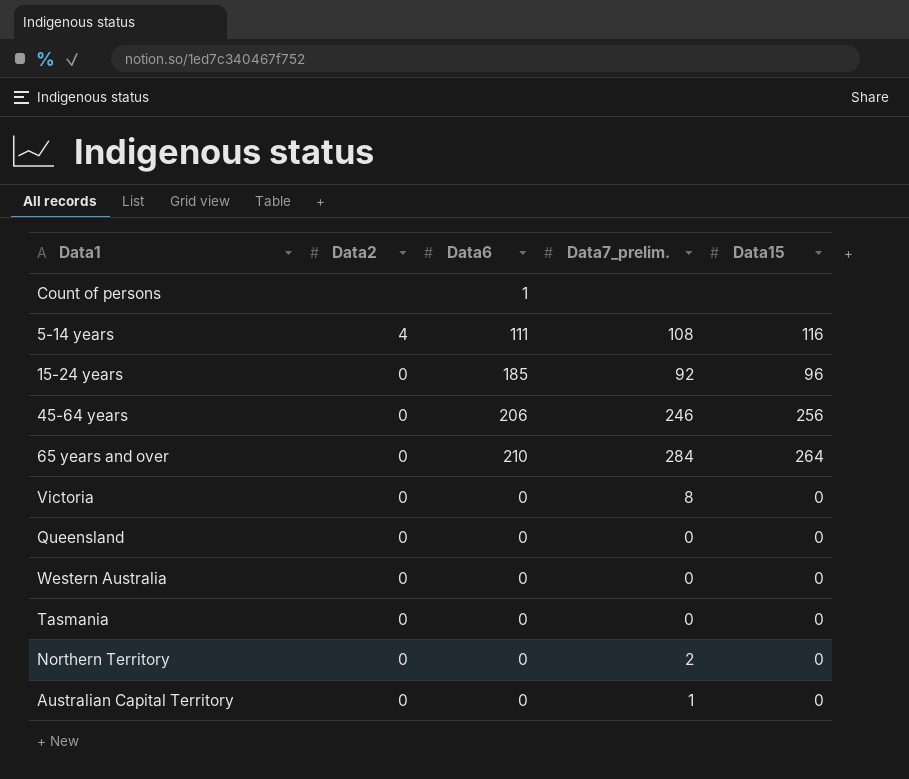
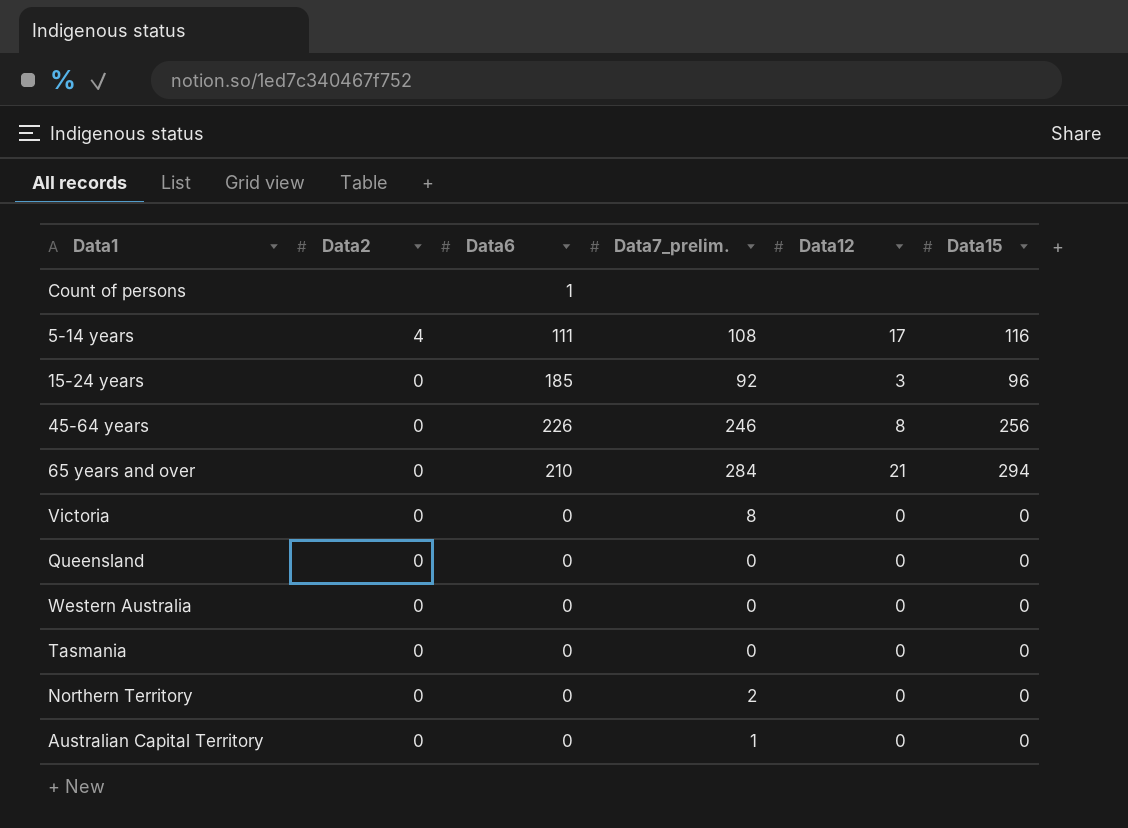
column Data12 | position: none -> 5
45-64 years | Data6: 206 -> 226
65 years and over | Data15: 264 -> 294

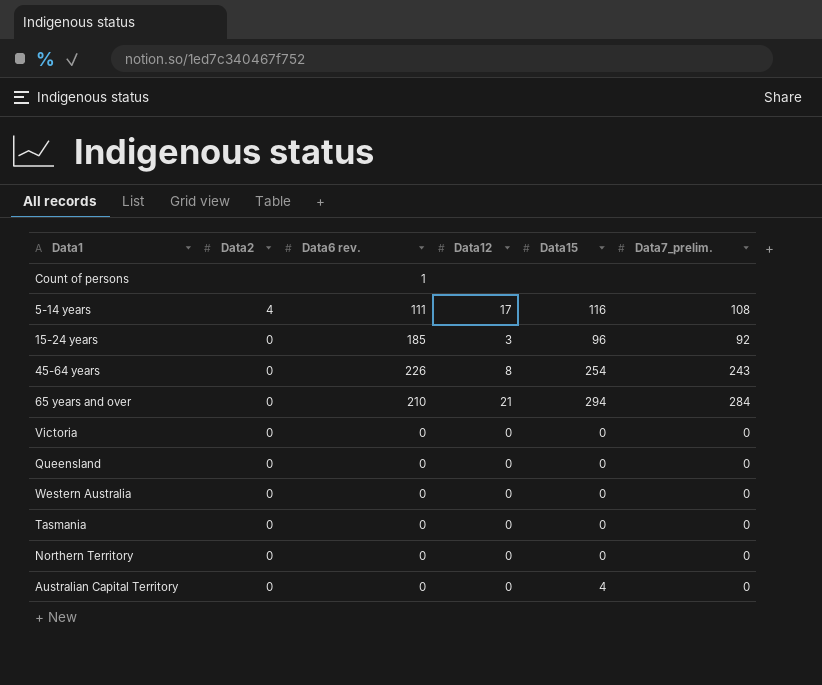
column name: Data6 -> Data6 rev.
column Data7_prelim. | position: 4 -> 6
45-64 years | Data15: 256 -> 254
45-64 years | Data7_prelim.: 246 -> 243
Victoria | Data7_prelim.: 8 -> 0
Northern Territory | Data7_prelim.: 2 -> 0
Australian Capital Territory | Data15: 0 -> 4
Australian Capital Territory | Data7_prelim.: 1 -> 0

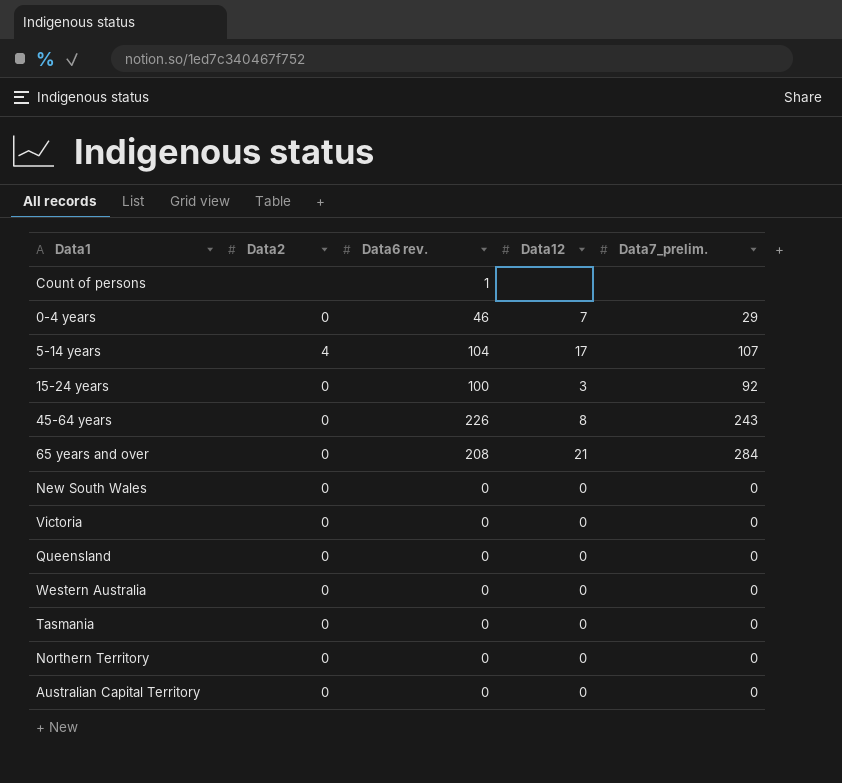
column Data15 | position: 5 -> none
row 0-4 years: none -> 0 | 46 | 7 | 29
5-14 years | Data6 rev.: 111 -> 104
5-14 years | Data7_prelim.: 108 -> 107
15-24 years | Data6 rev.: 185 -> 100
65 years and over | Data6 rev.: 210 -> 208
row New South Wales: none -> 0 | 0 | 0 | 0

